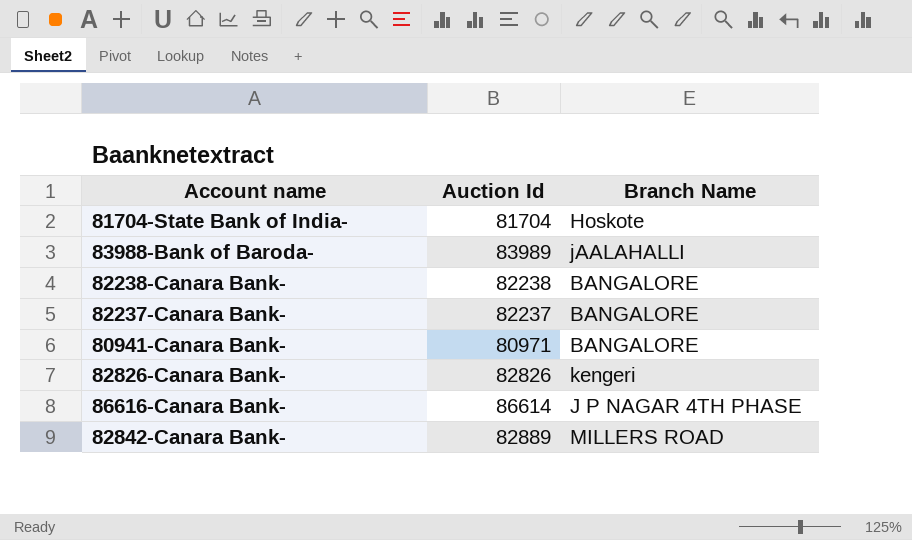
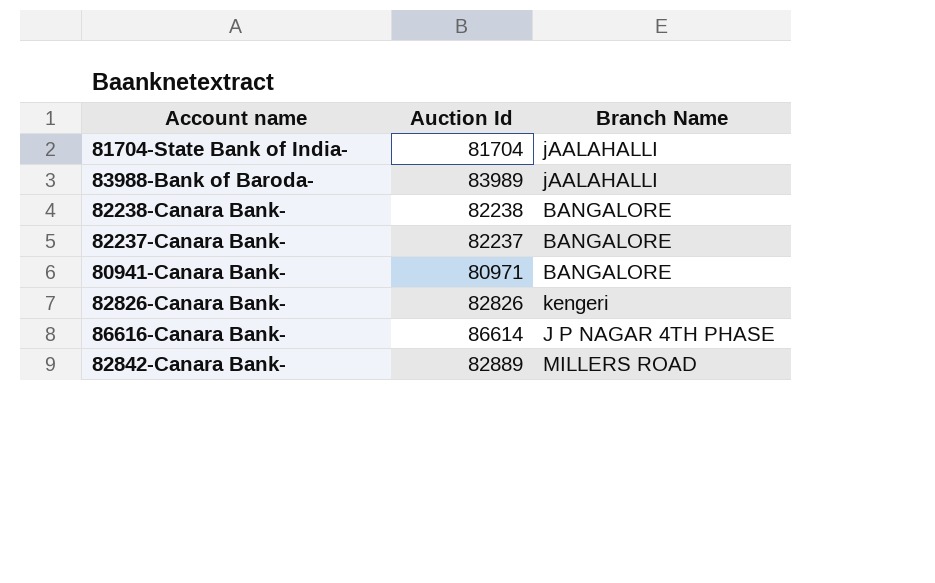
81704-State Bank of India- | Branch Name: Hoskote -> jAALAHALLI

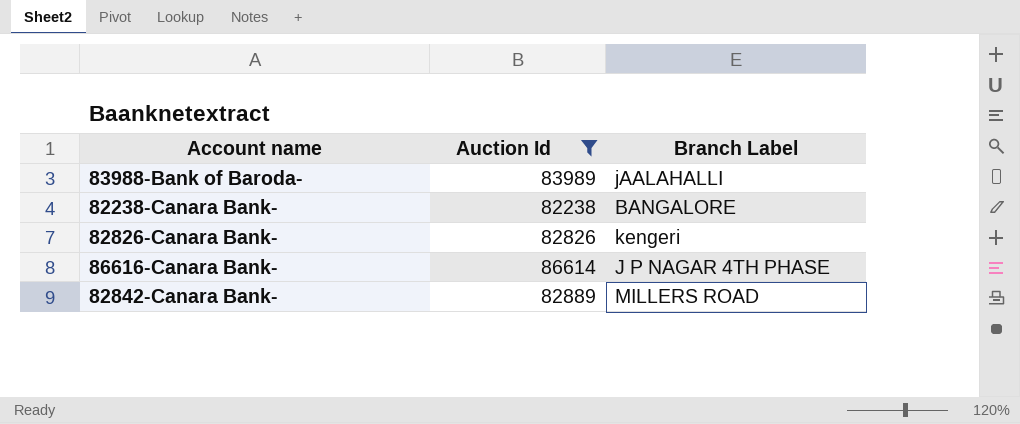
filter: none -> Auction Id >= 82238
column name: Branch Name -> Branch Label

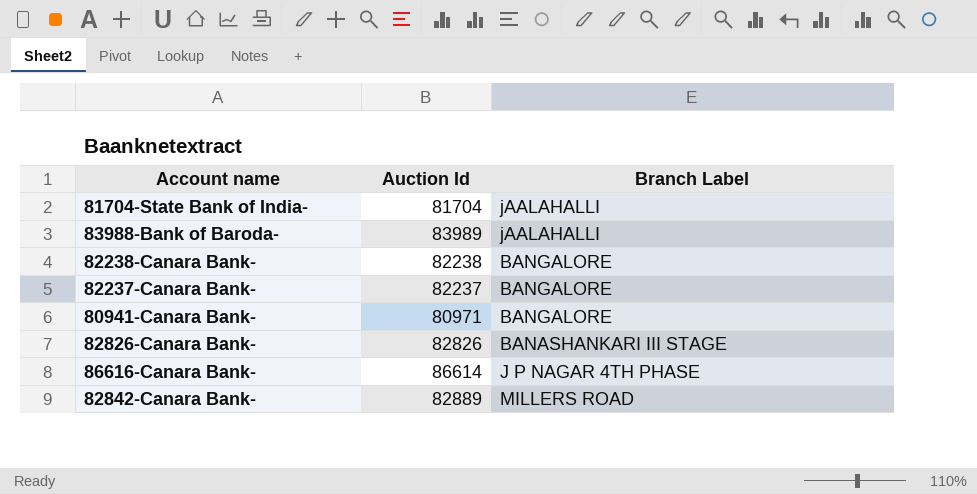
filter: Auction Id >= 82238 -> none
82826-Canara Bank- | Branch Label: kengeri -> BANASHANKARI III STAGE

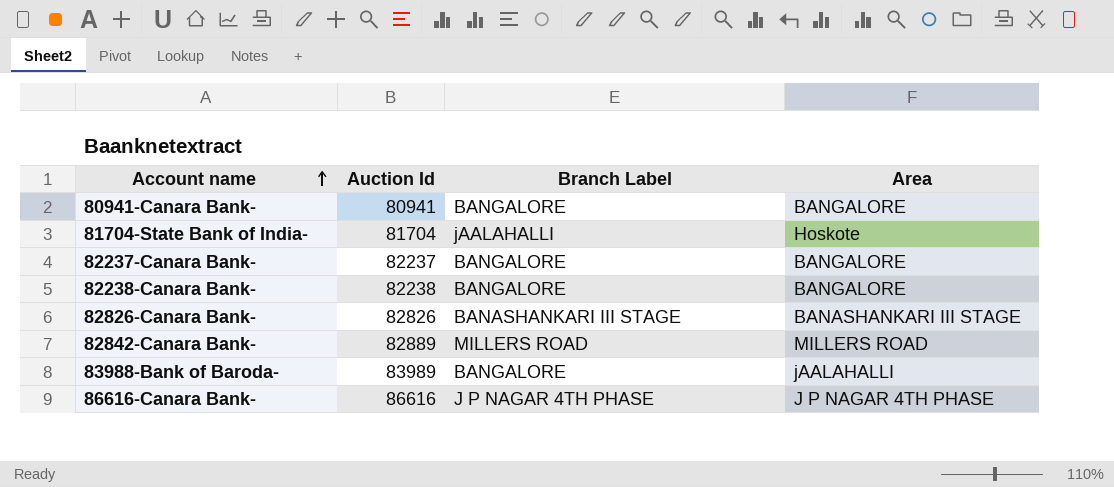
row order: none -> Account name ascending
column Area | position: none -> 4
80941-Canara Bank- | Auction Id: 80971 -> 80941
83988-Bank of Baroda- | Branch Label: jAALAHALLI -> BANGALORE
86616-Canara Bank- | Auction Id: 86614 -> 86616

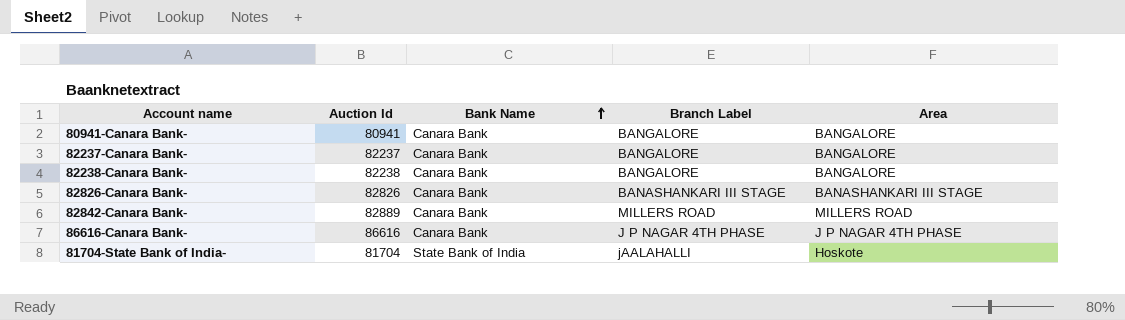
row order: Account name ascending -> Bank Name ascending
column Bank Name | position: none -> 3
row 83988-Bank of Baroda-: 83989 | BANGALORE | jAALAHALLI -> none

